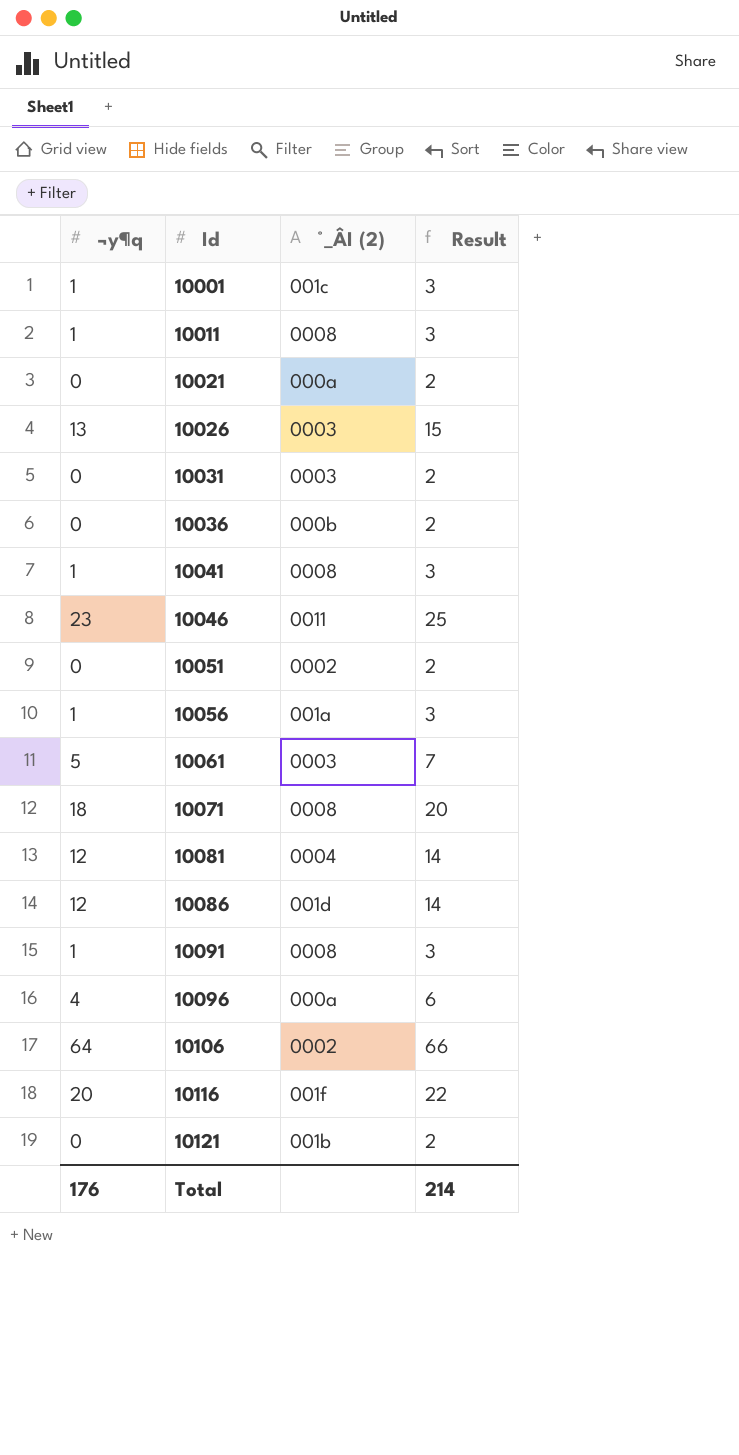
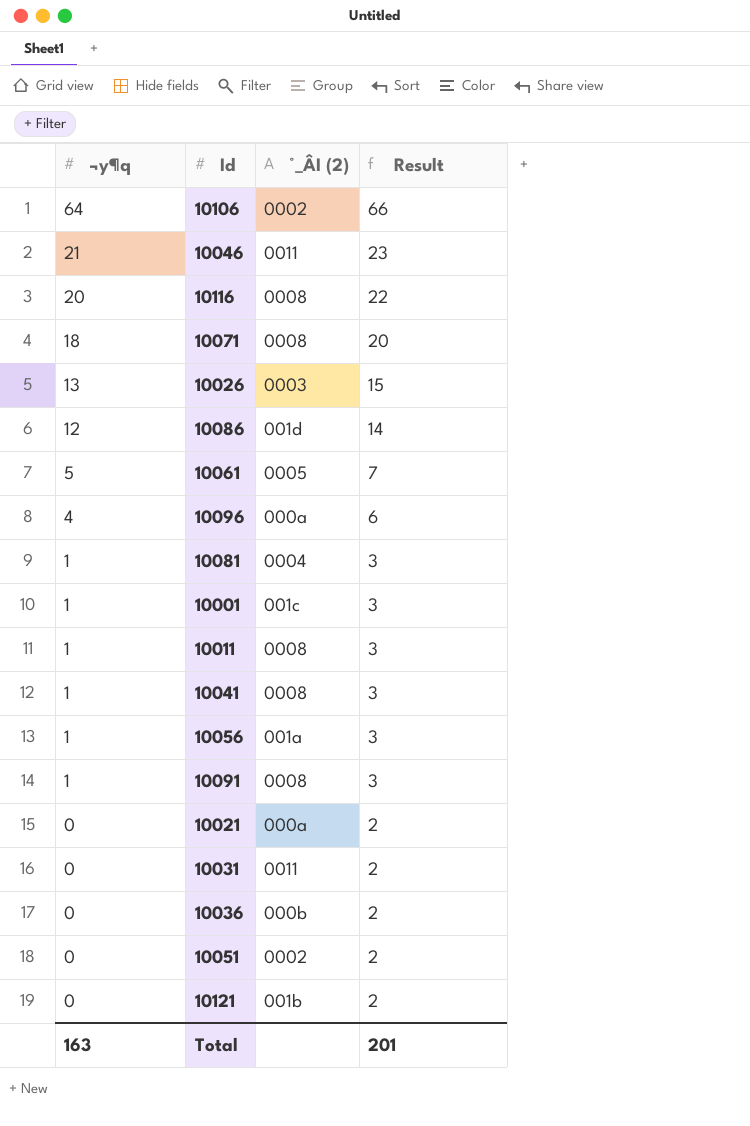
row order: Id ascending -> ¬y¶q descending
10046 | ¬y¶q: 23 -> 21
10046 | Result: 25 -> 23
10116 | °_ÂI (2): 001f -> 0008
10061 | °_ÂI (2): 0003 -> 0005
10081 | ¬y¶q: 12 -> 1
10081 | Result: 14 -> 3
10031 | °_ÂI (2): 0003 -> 0011
Total | ¬y¶q: 176 -> 163
Total | Result: 214 -> 201

